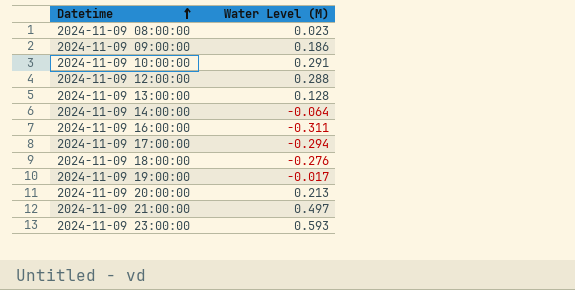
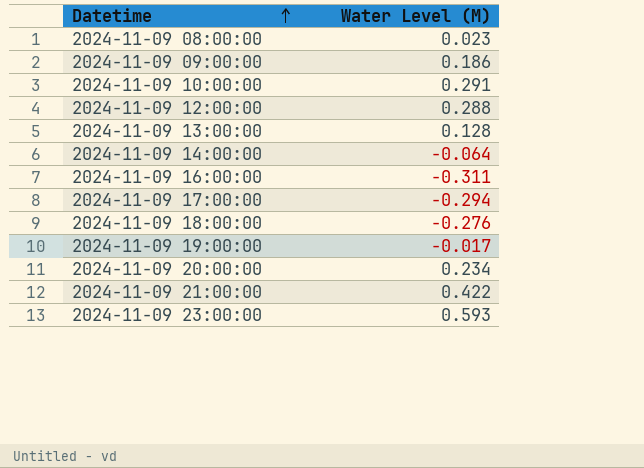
2024-11-09 20:00:00 | Water Level (M): 0.213 -> 0.234
2024-11-09 21:00:00 | Water Level (M): 0.497 -> 0.422

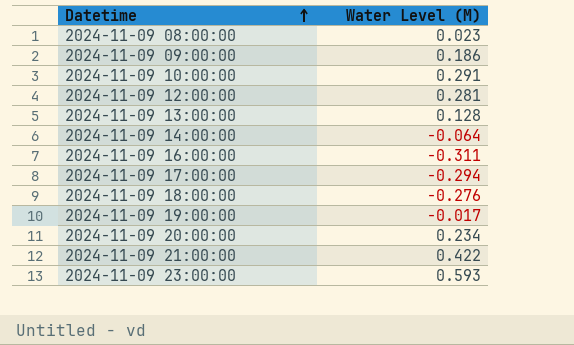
2024-11-09 12:00:00 | Water Level (M): 0.288 -> 0.281

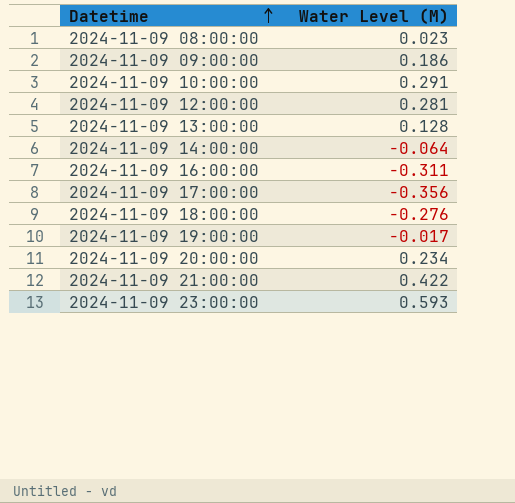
2024-11-09 17:00:00 | Water Level (M): -0.294 -> -0.356

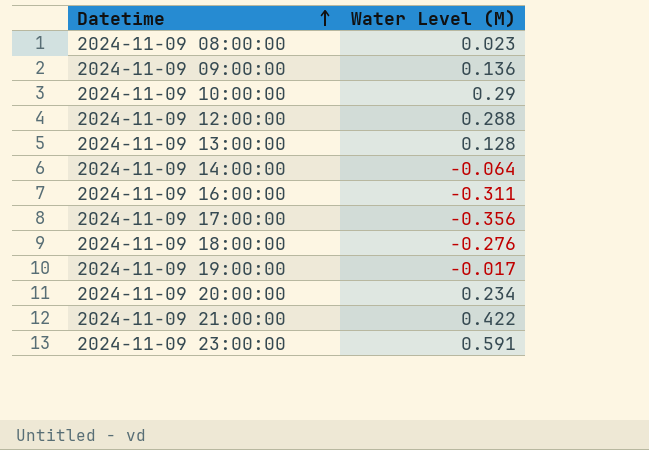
2024-11-09 09:00:00 | Water Level (M): 0.186 -> 0.136
2024-11-09 10:00:00 | Water Level (M): 0.291 -> 0.29
2024-11-09 12:00:00 | Water Level (M): 0.281 -> 0.288
2024-11-09 23:00:00 | Water Level (M): 0.593 -> 0.591

